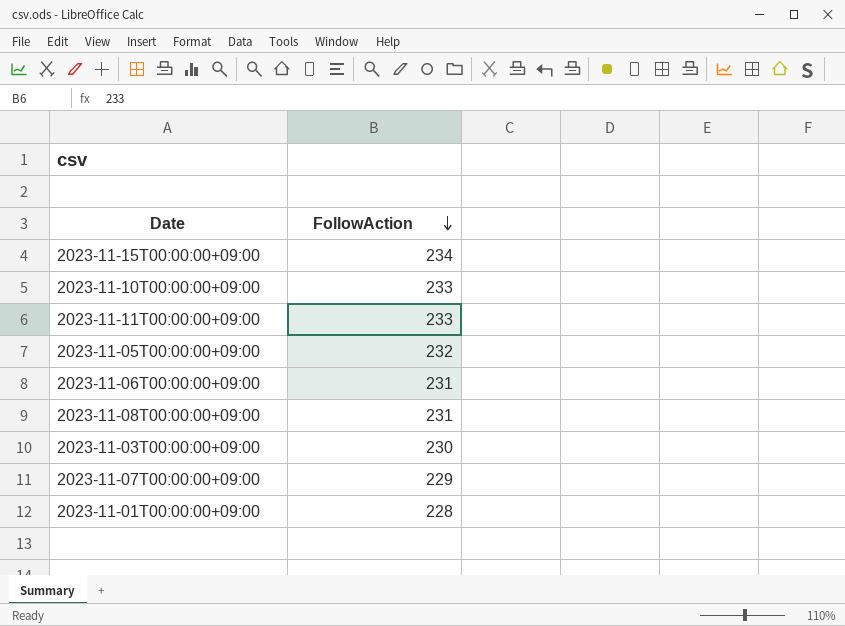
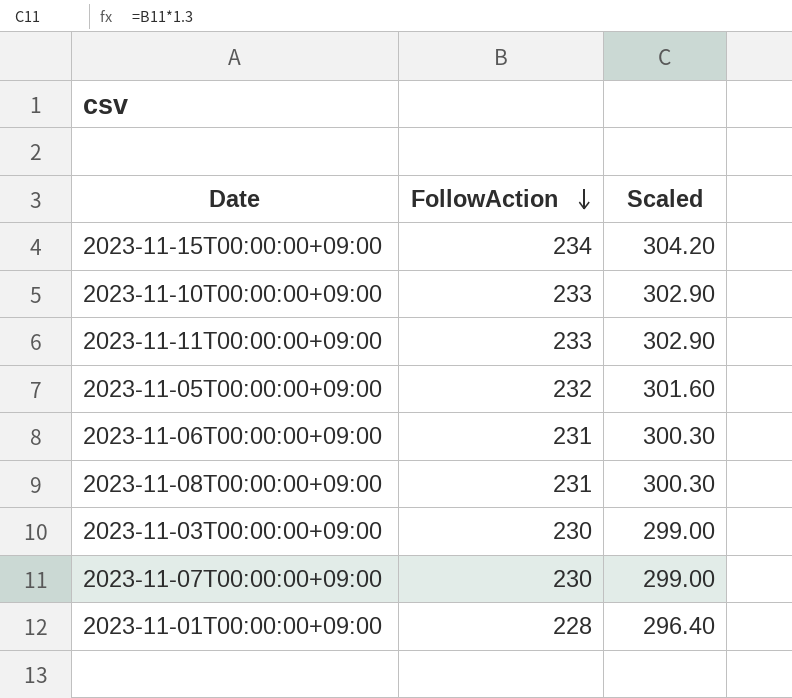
column Scaled | formula: none -> [FollowAction] * 1.3
2023-11-07T00:00:00+09:00 | FollowAction: 229 -> 230

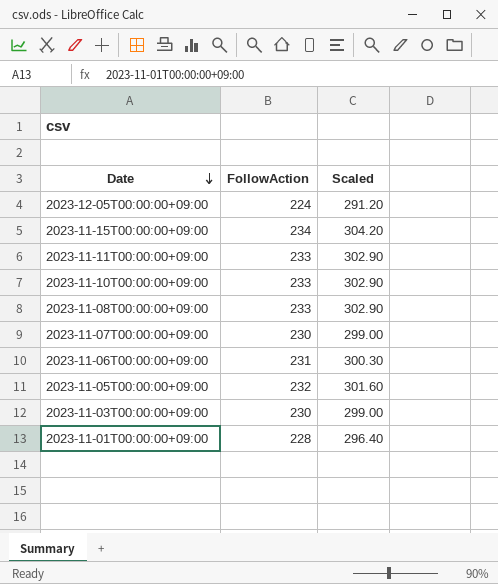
row order: FollowAction descending -> Date descending
row 2023-12-05T00:00:00+09:00: none -> 224 | 291.20
2023-11-08T00:00:00+09:00 | FollowAction: 231 -> 233
2023-11-08T00:00:00+09:00 | Scaled: 300.30 -> 302.90

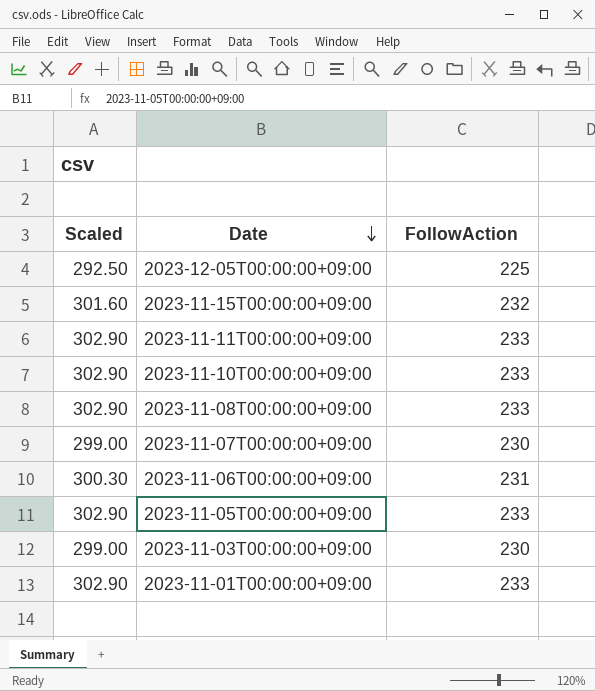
column Scaled | position: 3 -> 1
2023-12-05T00:00:00+09:00 | Scaled: 291.20 -> 292.50
2023-12-05T00:00:00+09:00 | FollowAction: 224 -> 225
2023-11-15T00:00:00+09:00 | Scaled: 304.20 -> 301.60
2023-11-15T00:00:00+09:00 | FollowAction: 234 -> 232
2023-11-05T00:00:00+09:00 | Scaled: 301.60 -> 302.90
2023-11-05T00:00:00+09:00 | FollowAction: 232 -> 233
2023-11-01T00:00:00+09:00 | Scaled: 296.40 -> 302.90
2023-11-01T00:00:00+09:00 | FollowAction: 228 -> 233

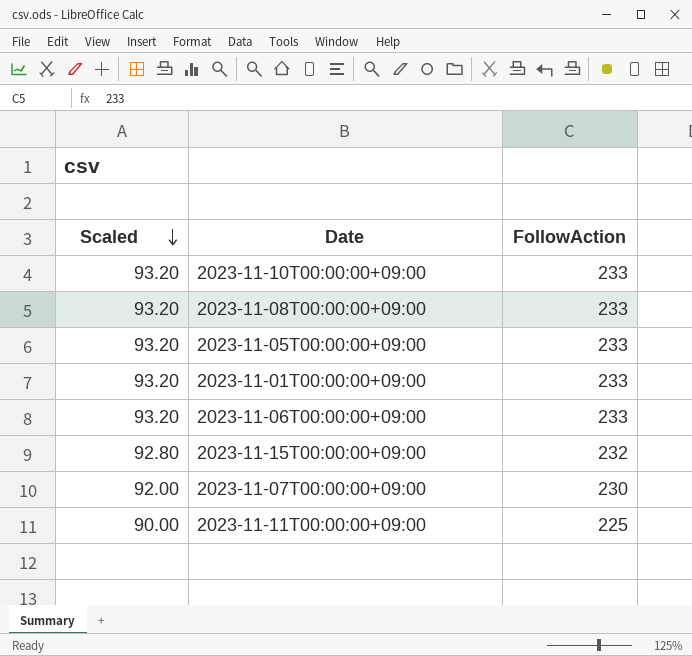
row order: Date descending -> Scaled descending
column Scaled | formula: [FollowAction] * 1.3 -> [FollowAction] * 0.4
row 2023-12-05T00:00:00+09:00: 292.50 | 225 -> none
row 2023-11-03T00:00:00+09:00: 299.00 | 230 -> none
2023-11-06T00:00:00+09:00 | FollowAction: 231 -> 233
2023-11-11T00:00:00+09:00 | FollowAction: 233 -> 225

